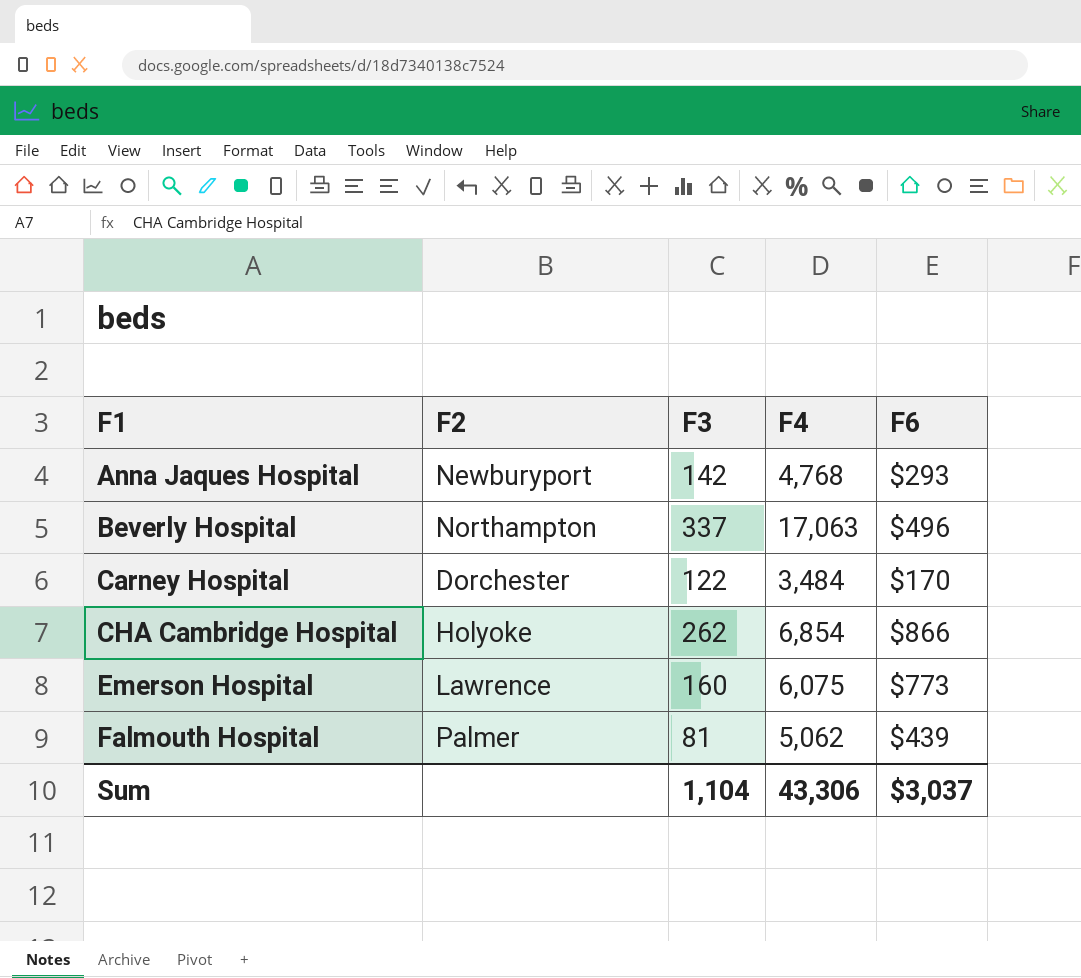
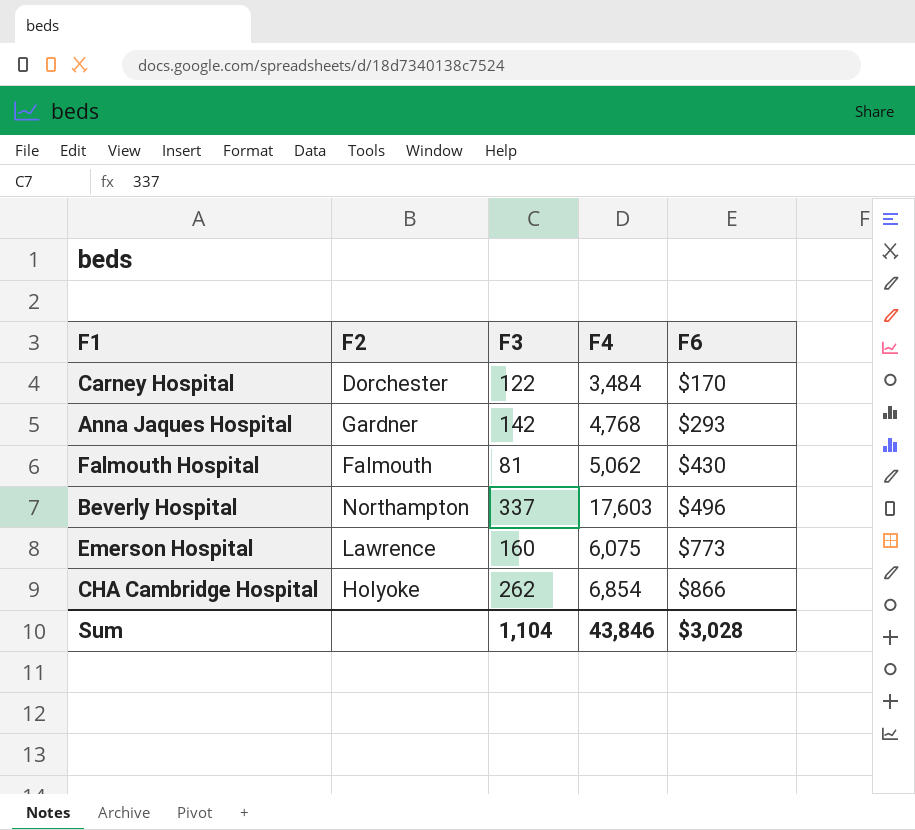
row order: F1 ascending -> F6 ascending
Anna Jaques Hospital | F2: Newburyport -> Gardner
Falmouth Hospital | F2: Palmer -> Falmouth
Falmouth Hospital | F6: $439 -> $430
Beverly Hospital | F4: 17,063 -> 17,603
Sum | F4: 43,306 -> 43,846
Sum | F6: $3,037 -> $3,028

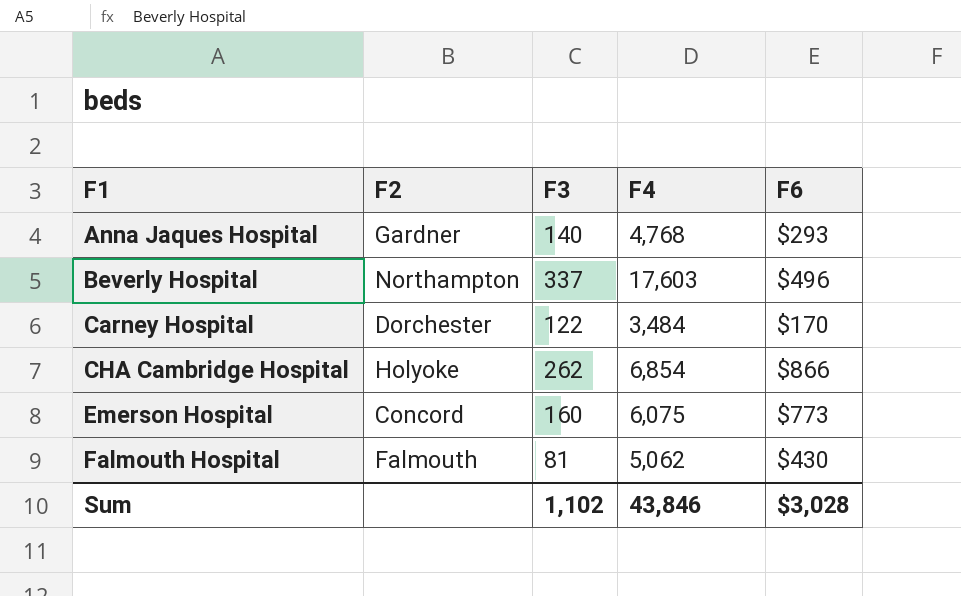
row order: F6 ascending -> F1 ascending
Anna Jaques Hospital | F3: 142 -> 140
Emerson Hospital | F2: Lawrence -> Concord
Sum | F3: 1,104 -> 1,102

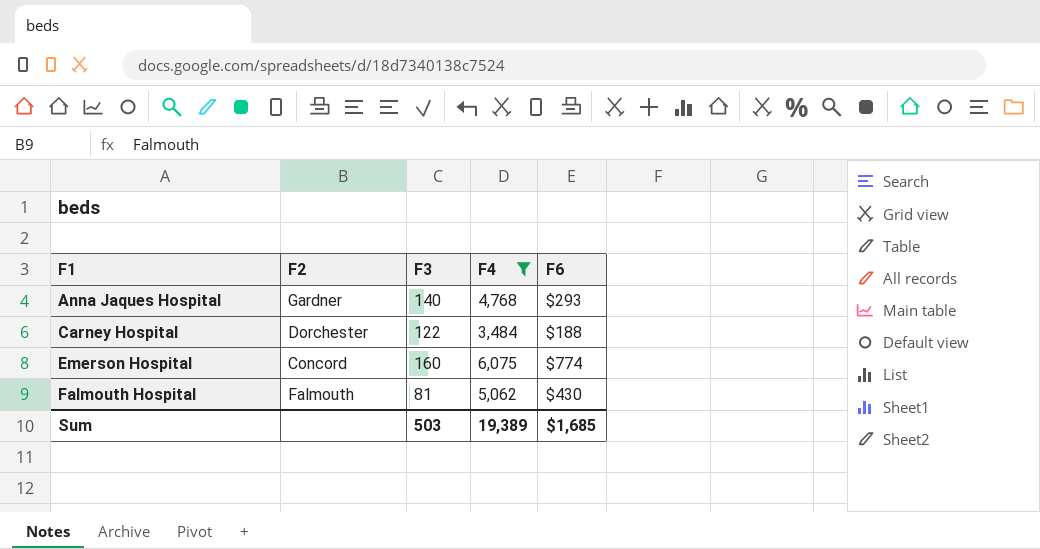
filter: none -> F4 <= 6,075
Carney Hospital | F6: $170 -> $188
Emerson Hospital | F6: $773 -> $774
Sum | F3: 1,102 -> 503
Sum | F4: 43,846 -> 19,389
Sum | F6: $3,028 -> $1,685

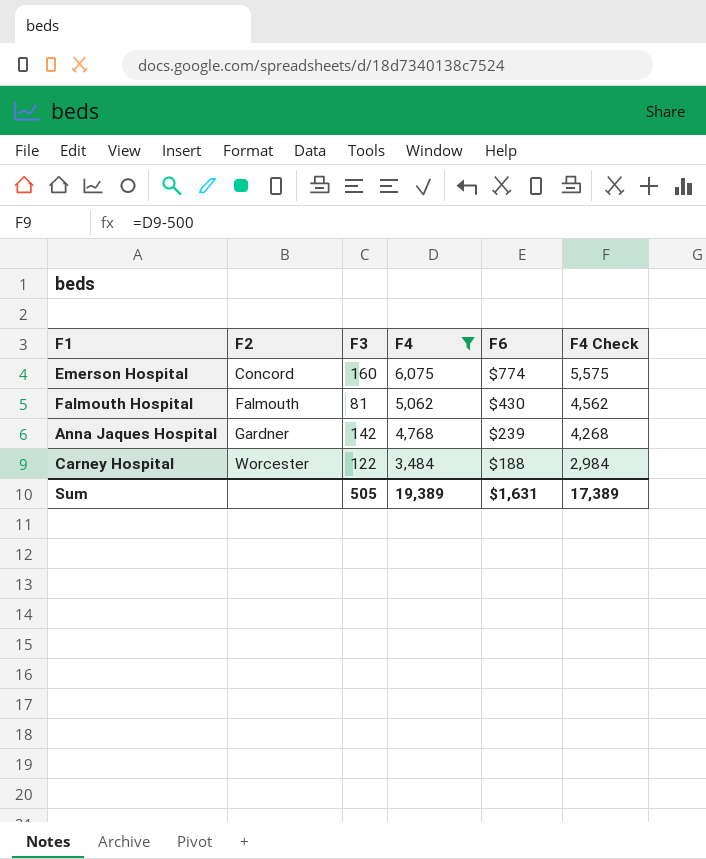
row order: F1 ascending -> F2 ascending
column F4 Check | formula: none -> [F4] - 500
Anna Jaques Hospital | F3: 140 -> 142
Anna Jaques Hospital | F6: $293 -> $239
Carney Hospital | F2: Dorchester -> Worcester
Sum | F3: 503 -> 505
Sum | F6: $1,685 -> $1,631

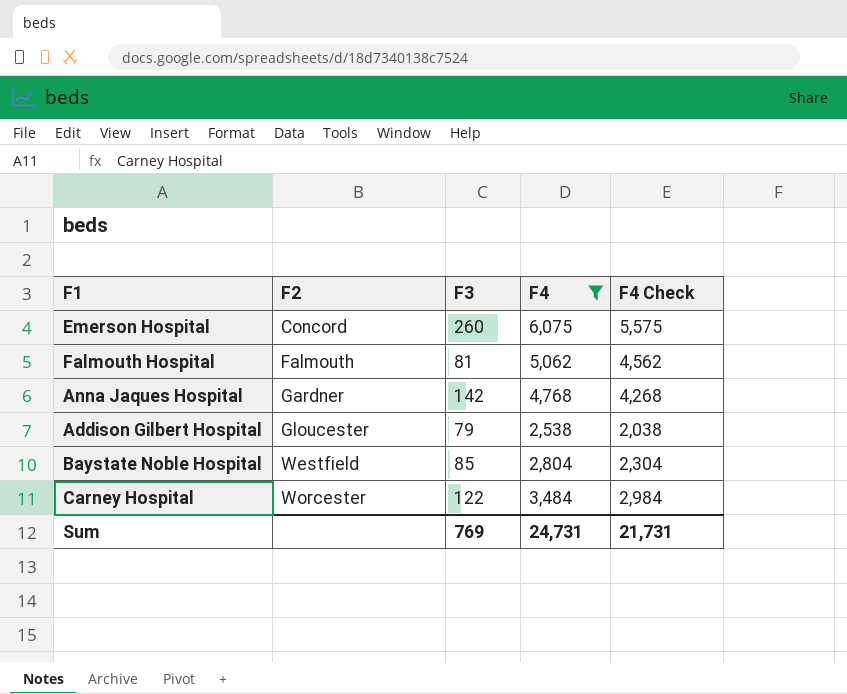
column F6 | position: 5 -> none
Emerson Hospital | F3: 160 -> 260
row Addison Gilbert Hospital: none -> Gloucester | 79 | 2,538 | 2,038
row Baystate Noble Hospital: none -> Westfield | 85 | 2,804 | 2,304
Sum | F3: 505 -> 769
Sum | F4: 19,389 -> 24,731
Sum | F4 Check: 17,389 -> 21,731

